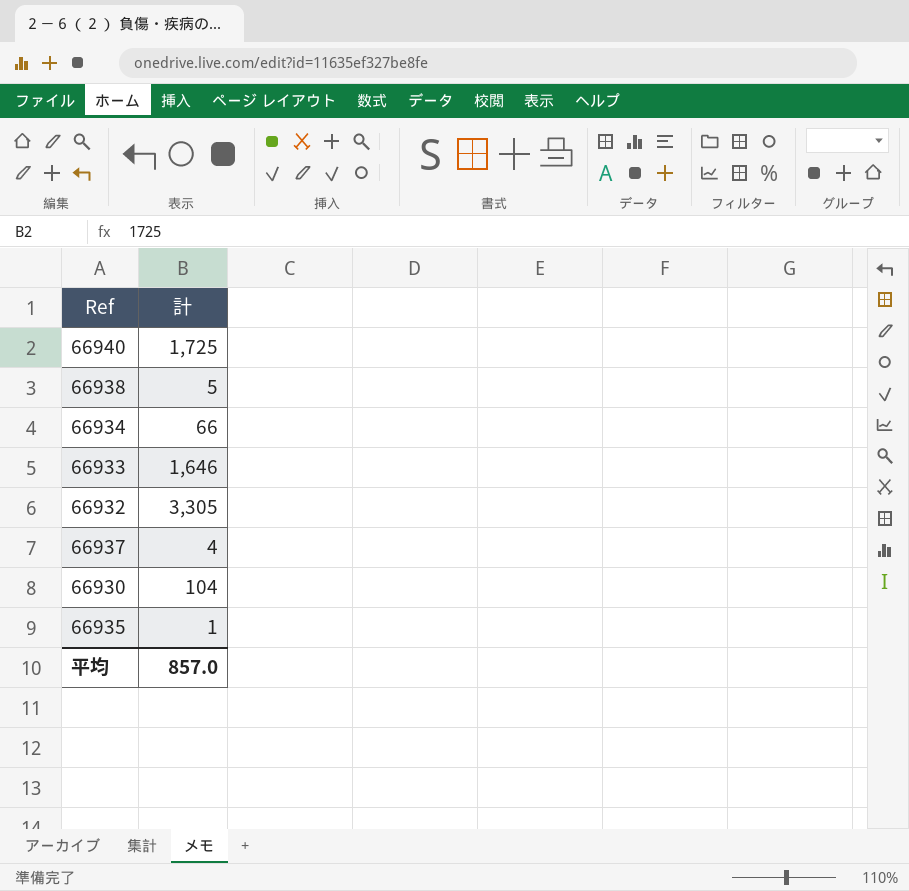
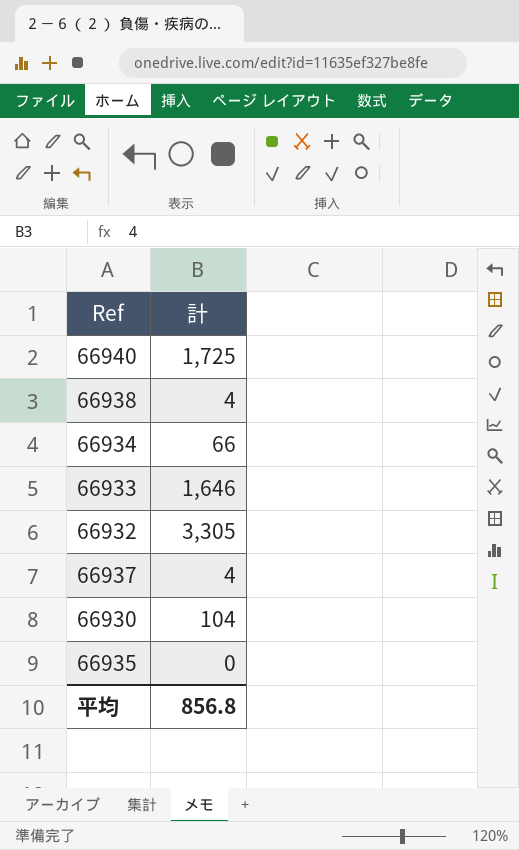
66938 | 計: 5 -> 4
66935 | 計: 1 -> 0
平均 | 計: 857.0 -> 856.8

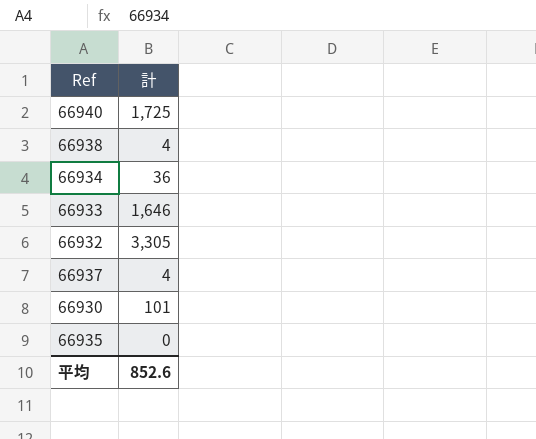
66934 | 計: 66 -> 36
66930 | 計: 104 -> 101
平均 | 計: 856.8 -> 852.6

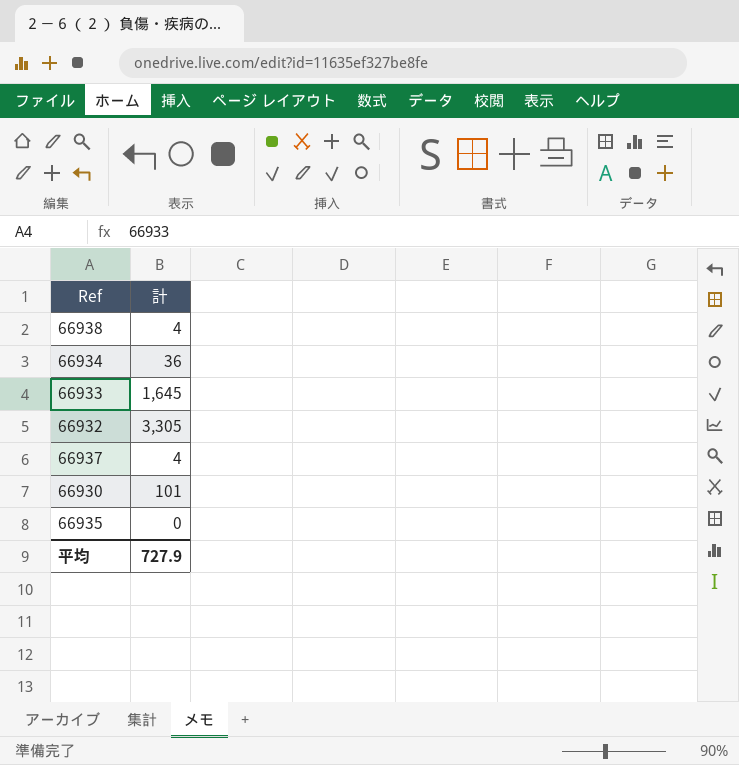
row 66940: 1,725 -> none
66933 | 計: 1,646 -> 1,645
平均 | 計: 852.6 -> 727.9

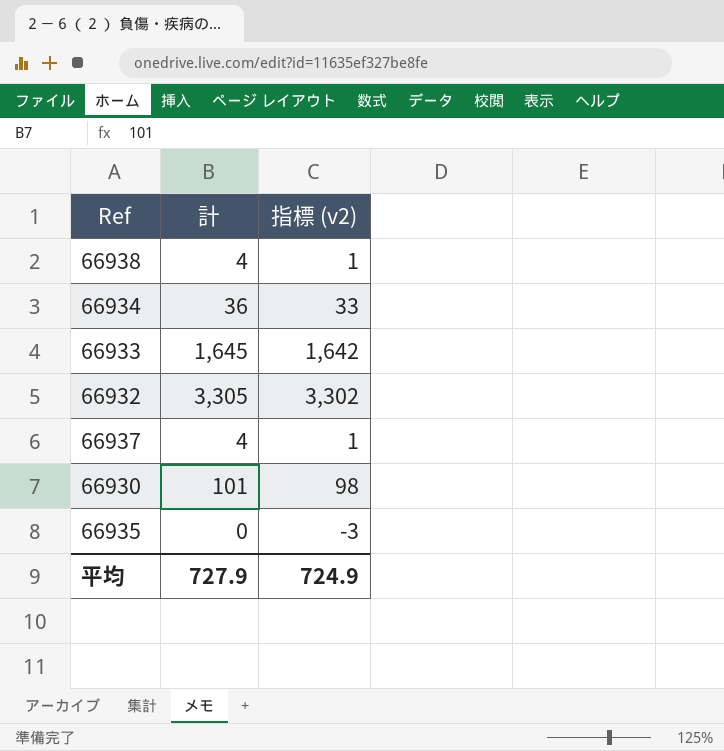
column 指標 (v2) | formula: none -> [計] - 3

